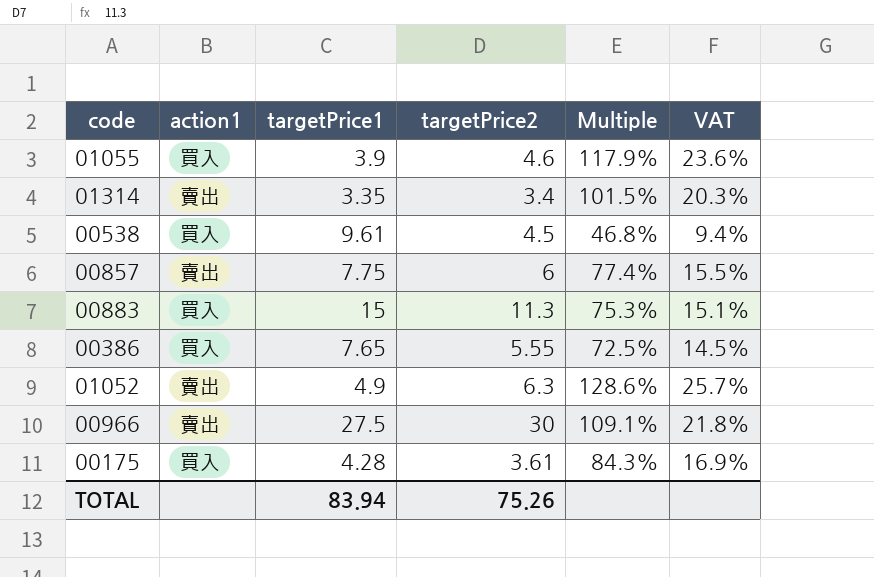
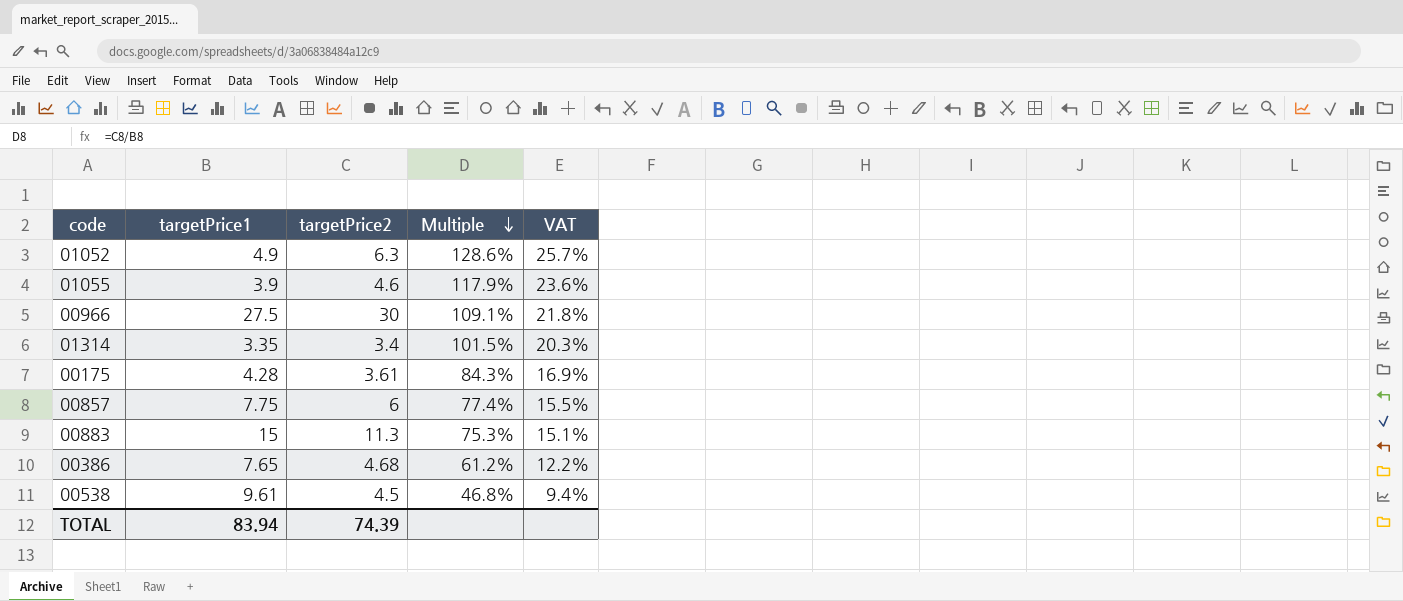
row order: none -> Multiple descending
column action1 | position: 2 -> none
00386 | targetPrice2: 5.55 -> 4.68
00386 | Multiple: 72.5% -> 61.2%
00386 | VAT: 14.5% -> 12.2%
TOTAL | targetPrice2: 75.26 -> 74.39

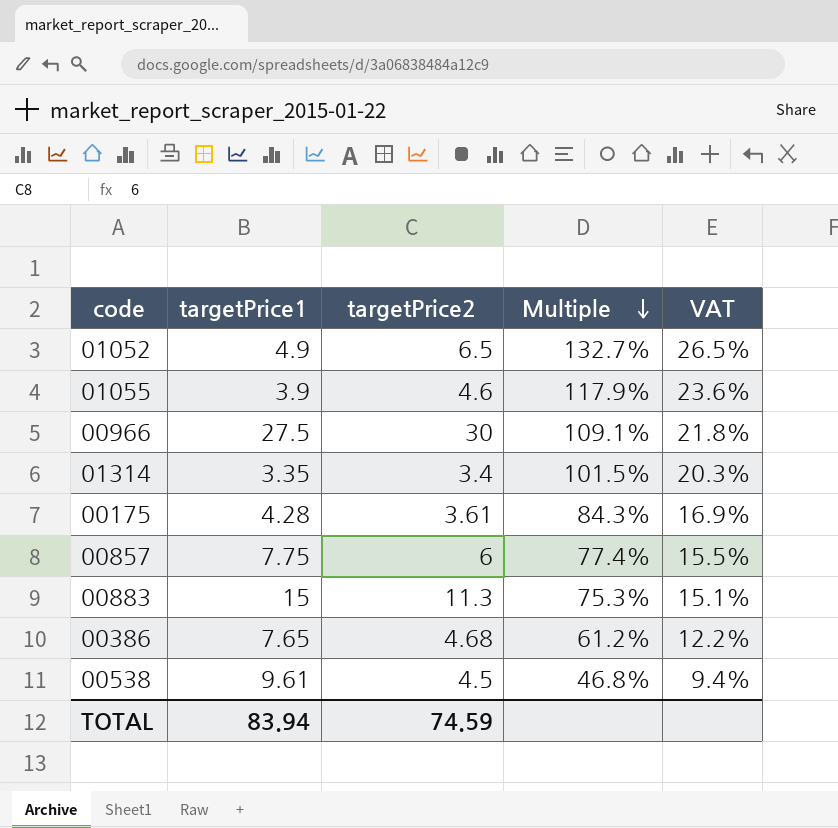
01052 | targetPrice2: 6.3 -> 6.5
01052 | Multiple: 128.6% -> 132.7%
01052 | VAT: 25.7% -> 26.5%
TOTAL | targetPrice2: 74.39 -> 74.59

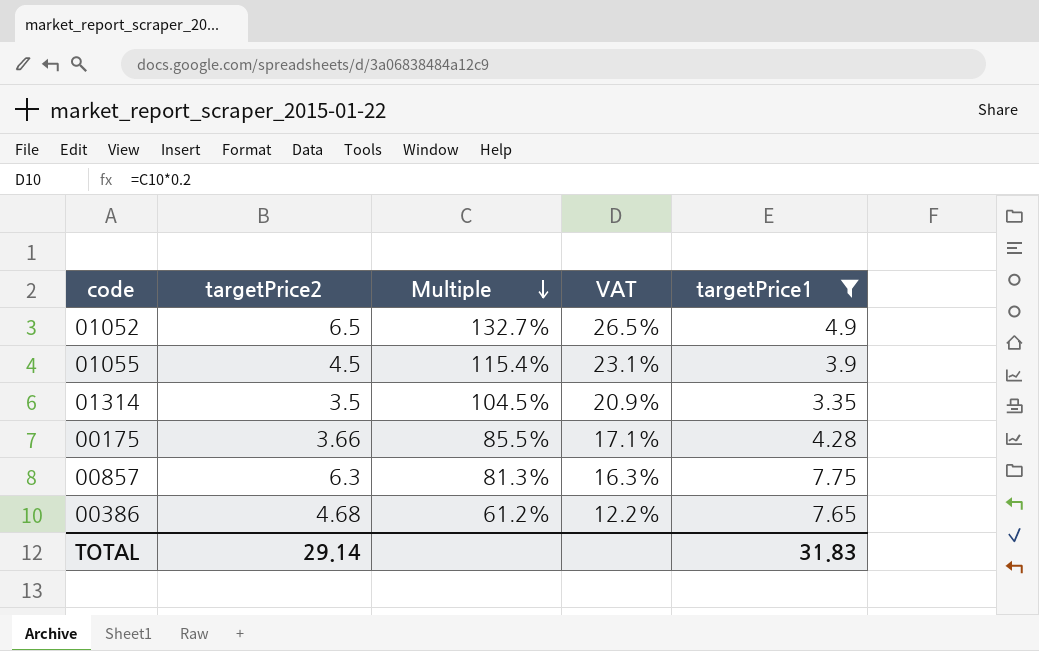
filter: none -> targetPrice1 <= 7.75
column targetPrice1 | position: 2 -> 5
01055 | targetPrice2: 4.6 -> 4.5
01055 | Multiple: 117.9% -> 115.4%
01055 | VAT: 23.6% -> 23.1%
01314 | targetPrice2: 3.4 -> 3.5
01314 | Multiple: 101.5% -> 104.5%
01314 | VAT: 20.3% -> 20.9%
00175 | targetPrice2: 3.61 -> 3.66
00175 | Multiple: 84.3% -> 85.5%
00175 | VAT: 16.9% -> 17.1%
00857 | targetPrice2: 6 -> 6.3
00857 | Multiple: 77.4% -> 81.3%
00857 | VAT: 15.5% -> 16.3%
TOTAL | targetPrice2: 74.59 -> 29.14
TOTAL | targetPrice1: 83.94 -> 31.83

